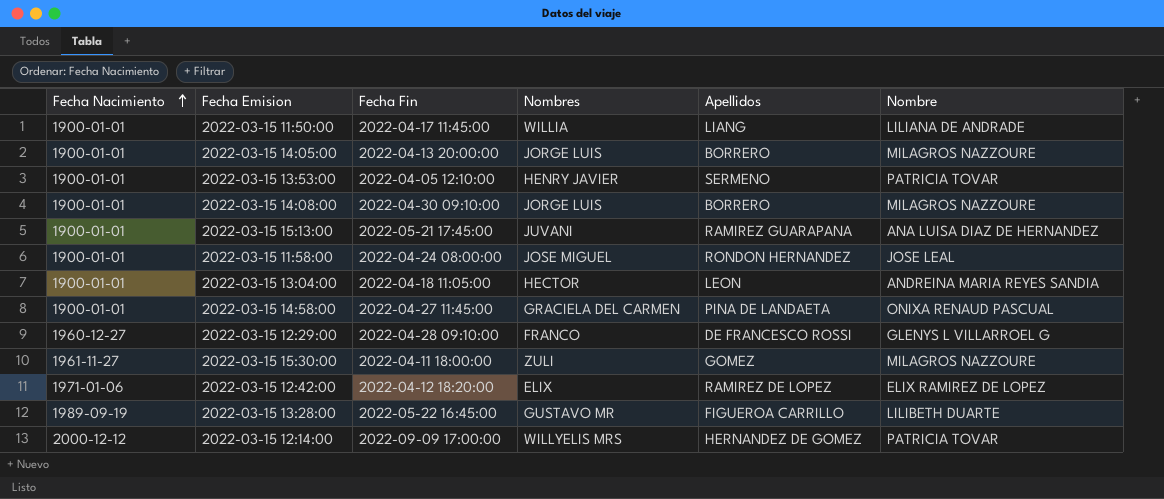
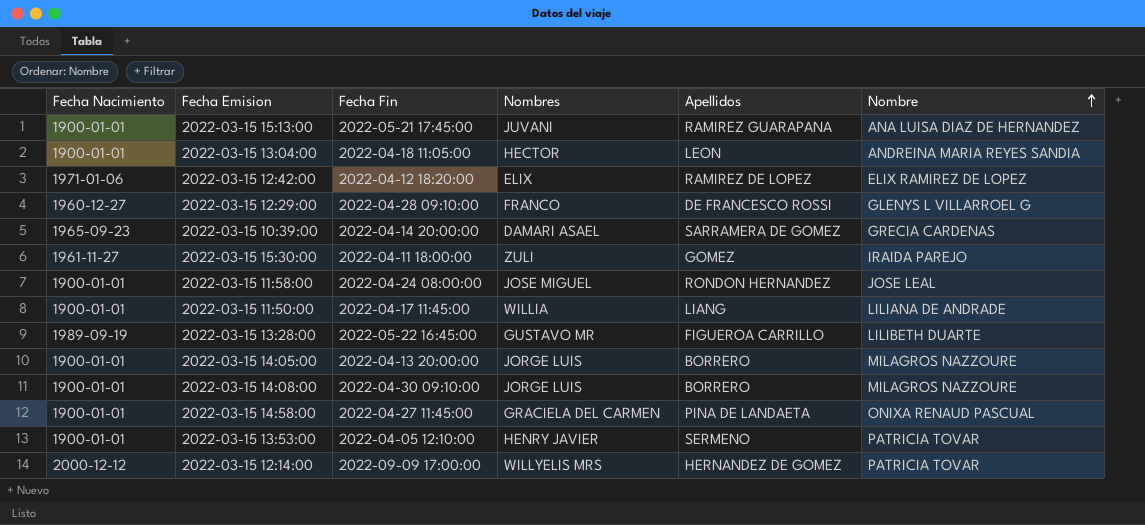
row order: Fecha Nacimiento ascending -> Nombre ascending
row 2022-03-15 10:39:00: none -> 1965-09-23 | 2022-04-14 20:00:00 | DAMARI ASAEL | SARRAMERA DE GOMEZ | GRECIA CARDENAS
2022-03-15 15:30:00 | Nombre: MILAGROS NAZZOURE -> IRAIDA PAREJO

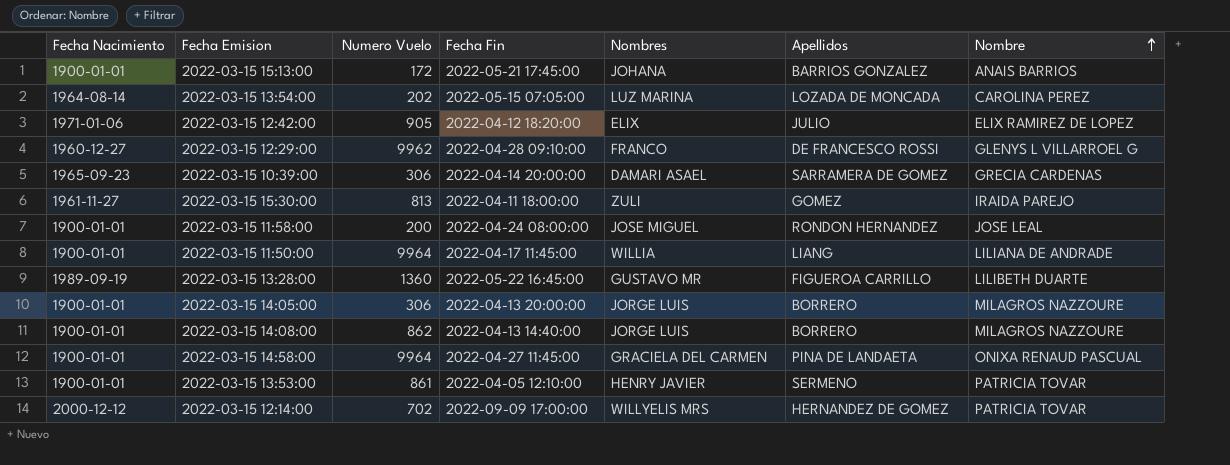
column Numero Vuelo | position: none -> 3
row 2022-03-15 13:04:00: 1900-01-01 | 2022-04-18 11:05:00 | HECTOR | LEON | ANDREINA MARIA REYES SANDIA -> none
2022-03-15 15:13:00 | Nombres: JUVANI -> JOHANA
2022-03-15 15:13:00 | Apellidos: RAMIREZ GUARAPANA -> BARRIOS GONZALEZ
2022-03-15 15:13:00 | Nombre: ANA LUISA DIAZ DE HERNANDEZ -> ANAIS BARRIOS
row 2022-03-15 13:54:00: none -> 1964-08-14 | 202 | 2022-05-15 07:05:00 | LUZ MARINA | LOZADA DE MONCADA | CAROLINA PEREZ
2022-03-15 12:42:00 | Apellidos: RAMIREZ DE LOPEZ -> JULIO
2022-03-15 14:08:00 | Fecha Fin: 2022-04-30 09:10:00 -> 2022-04-13 14:40:00

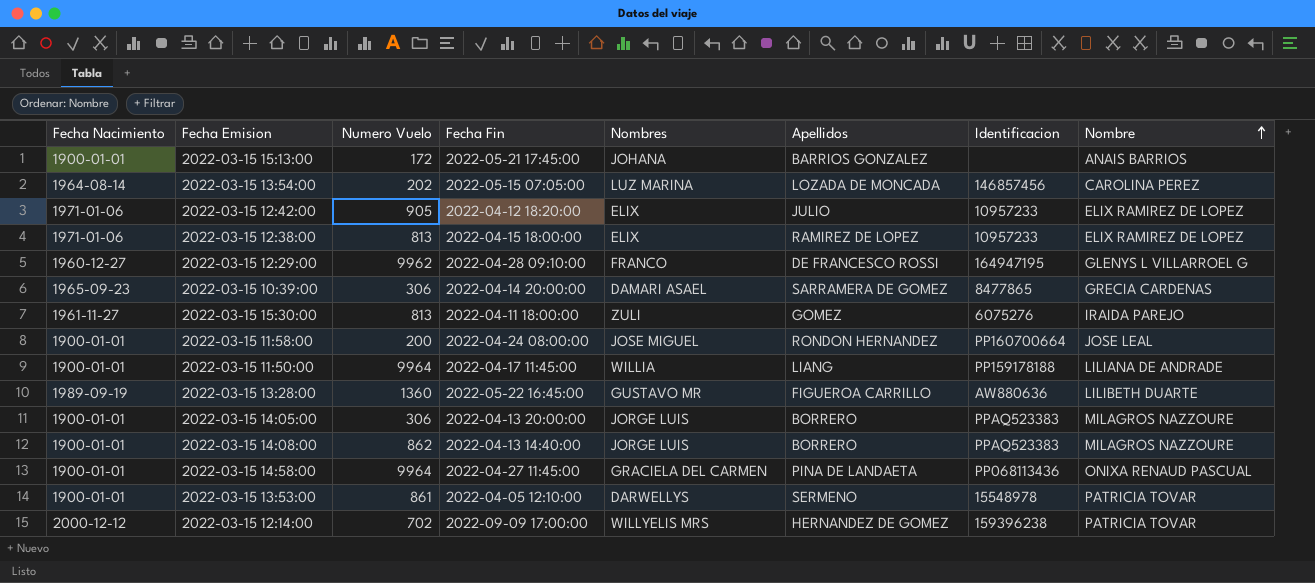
column Identificacion | position: none -> 7
row 2022-03-15 12:38:00: none -> 1971-01-06 | 813 | 2022-04-15 18:00:00 | ELIX | RAMIREZ DE LOPEZ | 10957233 | ELIX RAMIREZ DE LOPEZ
2022-03-15 13:53:00 | Nombres: HENRY JAVIER -> DARWELLYS

